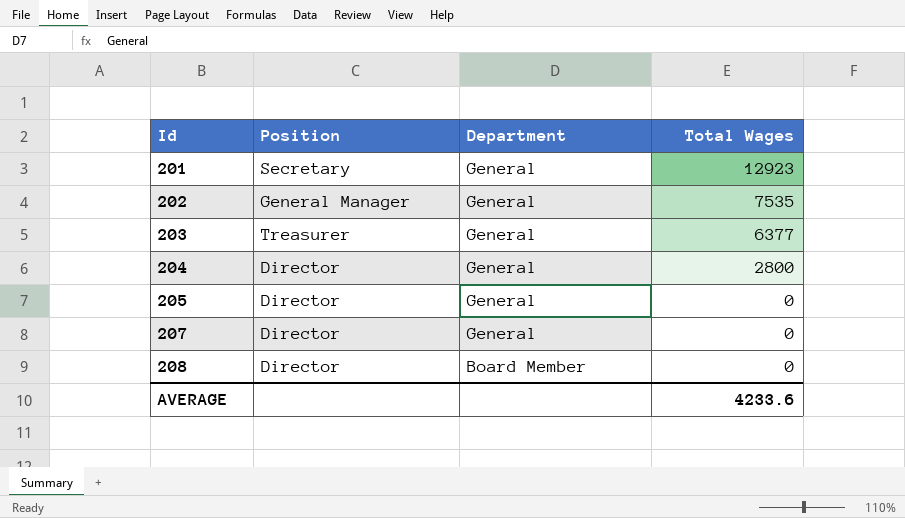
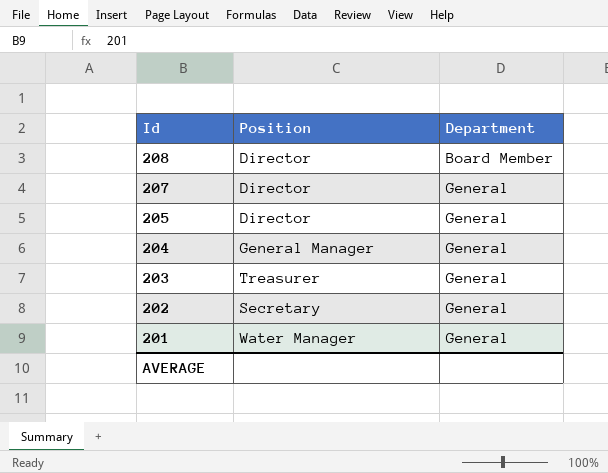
row order: Id ascending -> Id descending
column Total Wages | position: 4 -> none
204 | Position: Director -> General Manager
202 | Position: General Manager -> Secretary
201 | Position: Secretary -> Water Manager

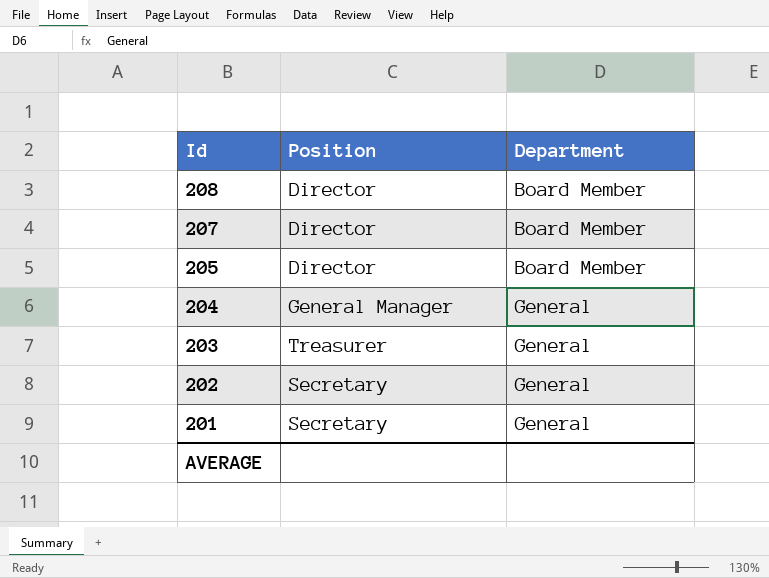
207 | Department: General -> Board Member
205 | Department: General -> Board Member
201 | Position: Water Manager -> Secretary

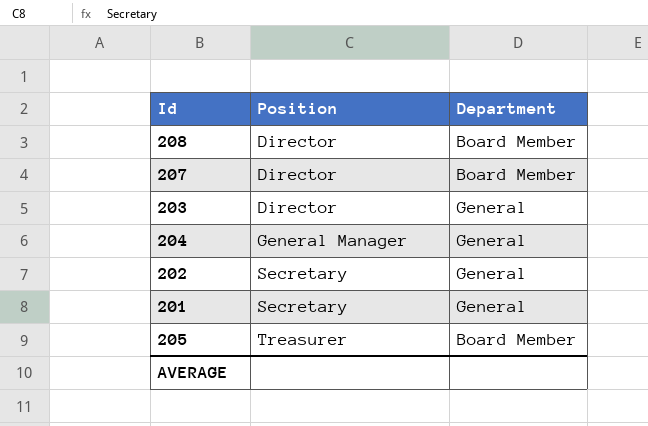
row order: Id descending -> Position ascending
203 | Position: Treasurer -> Director
205 | Position: Director -> Treasurer

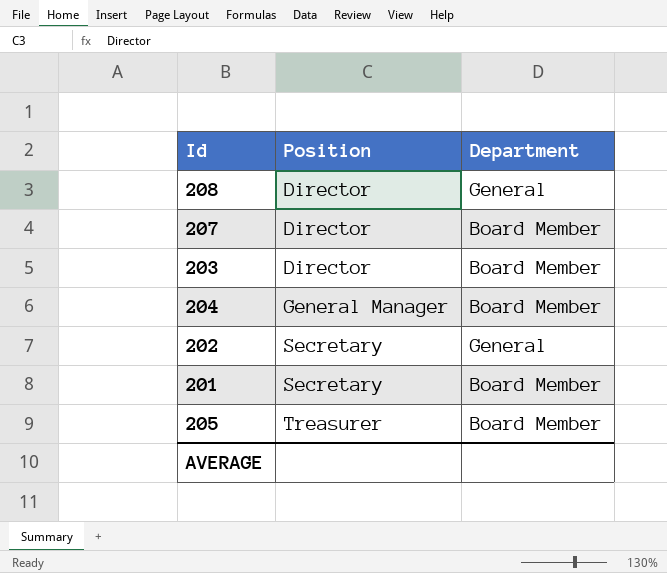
208 | Department: Board Member -> General
203 | Department: General -> Board Member
204 | Department: General -> Board Member
201 | Department: General -> Board Member

